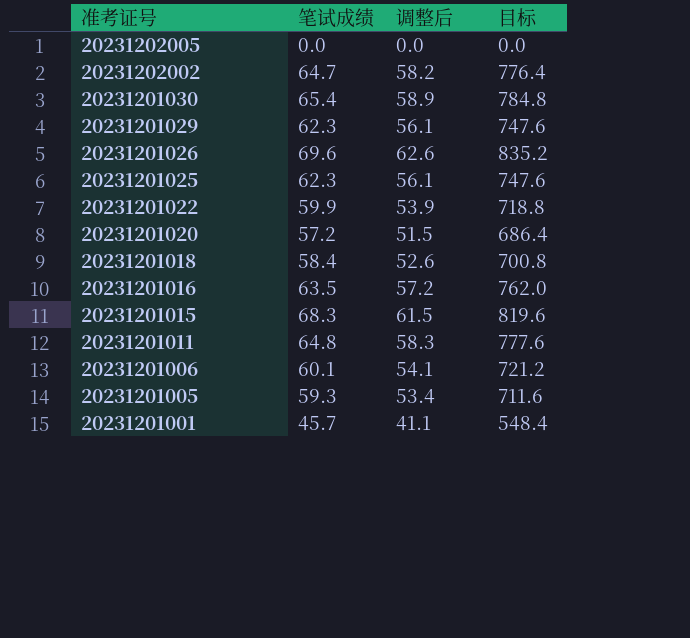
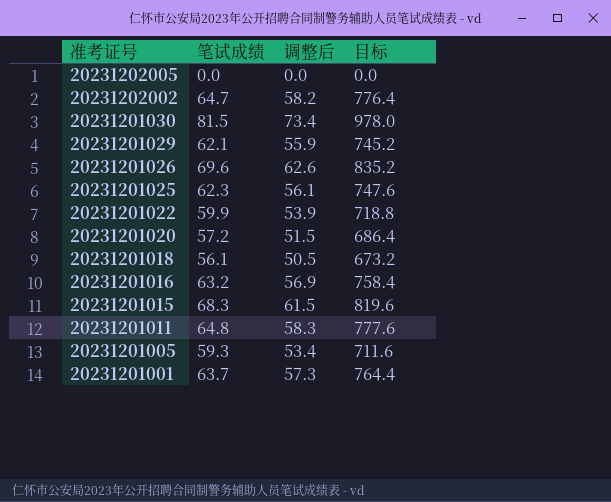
row 20231201006: 60.1 | 54.1 | 721.2 -> none
20231201030 | 笔试成绩: 65.4 -> 81.5
20231201030 | 调整后: 58.9 -> 73.4
20231201030 | 目标: 784.8 -> 978.0
20231201029 | 笔试成绩: 62.3 -> 62.1
20231201029 | 调整后: 56.1 -> 55.9
20231201029 | 目标: 747.6 -> 745.2
20231201018 | 笔试成绩: 58.4 -> 56.1
20231201018 | 调整后: 52.6 -> 50.5
20231201018 | 目标: 700.8 -> 673.2
20231201016 | 笔试成绩: 63.5 -> 63.2
20231201016 | 调整后: 57.2 -> 56.9
20231201016 | 目标: 762.0 -> 758.4
20231201001 | 笔试成绩: 45.7 -> 63.7
20231201001 | 调整后: 41.1 -> 57.3
20231201001 | 目标: 548.4 -> 764.4

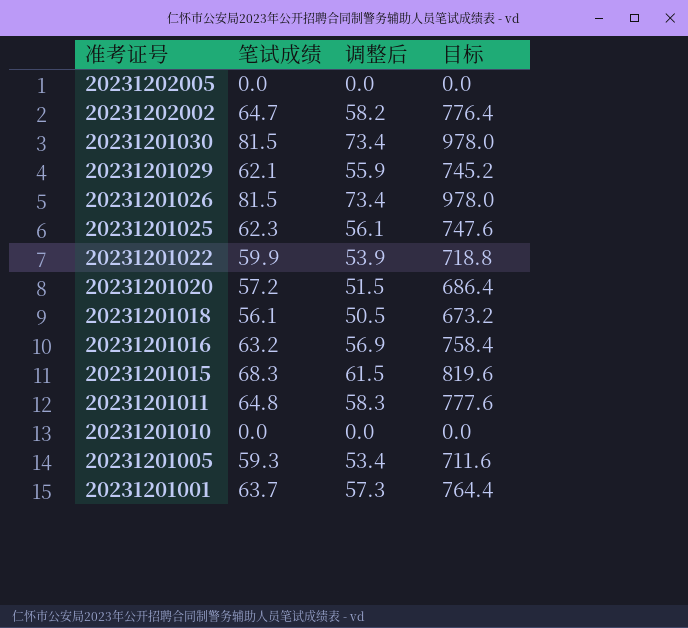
20231201026 | 笔试成绩: 69.6 -> 81.5
20231201026 | 调整后: 62.6 -> 73.4
20231201026 | 目标: 835.2 -> 978.0
row 20231201010: none -> 0.0 | 0.0 | 0.0

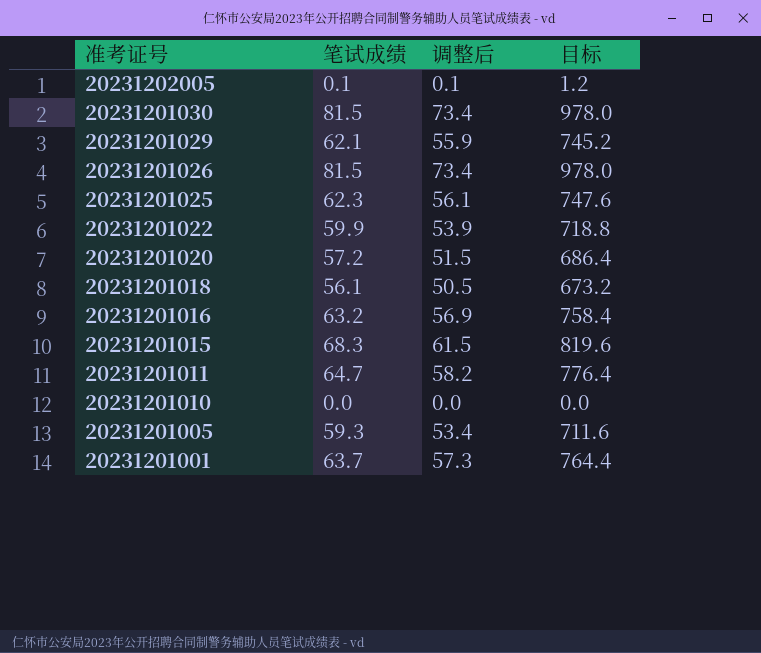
row 20231202002: 64.7 | 58.2 | 776.4 -> none
20231202005 | 笔试成绩: 0.0 -> 0.1
20231202005 | 调整后: 0.0 -> 0.1
20231202005 | 目标: 0.0 -> 1.2
20231201011 | 笔试成绩: 64.8 -> 64.7
20231201011 | 调整后: 58.3 -> 58.2
20231201011 | 目标: 777.6 -> 776.4

